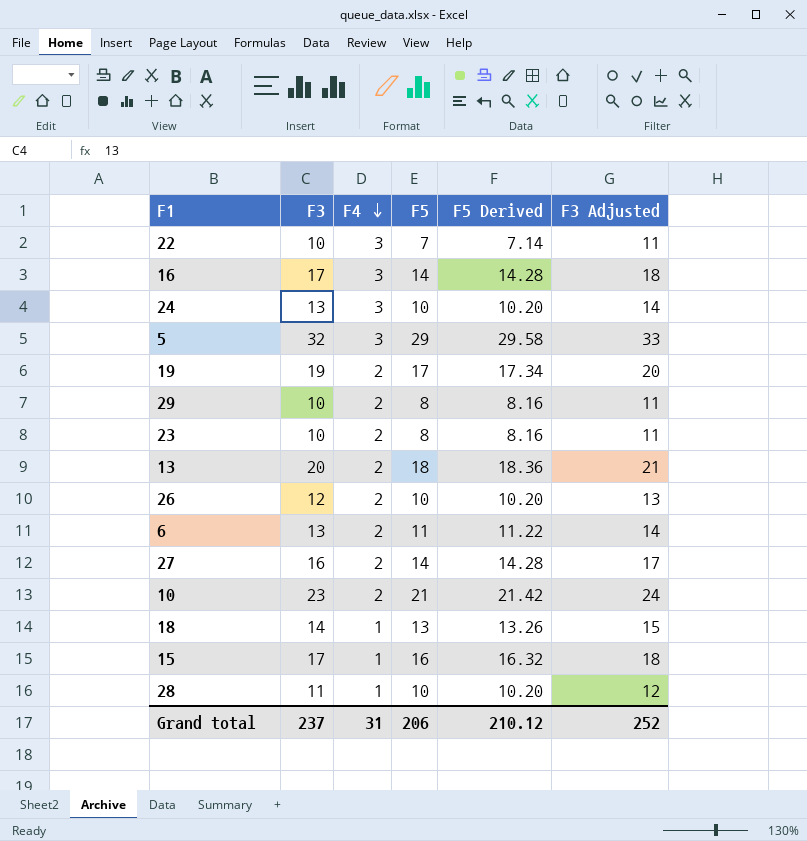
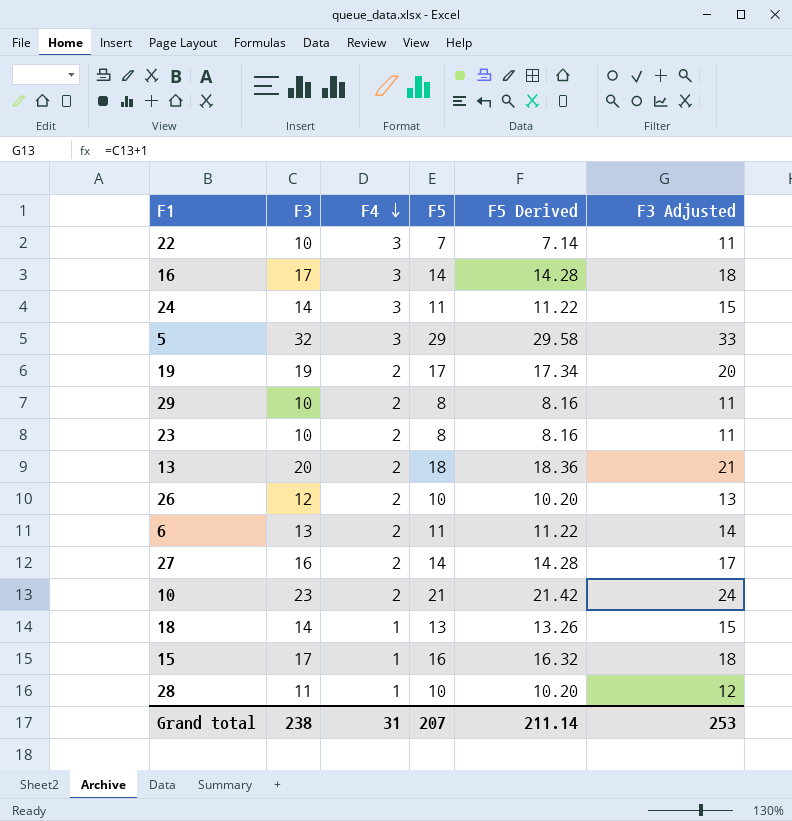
24 | F3: 13 -> 14
24 | F5: 10 -> 11
24 | F5 Derived: 10.20 -> 11.22
24 | F3 Adjusted: 14 -> 15
Grand total | F3: 237 -> 238
Grand total | F5: 206 -> 207
Grand total | F5 Derived: 210.12 -> 211.14
Grand total | F3 Adjusted: 252 -> 253

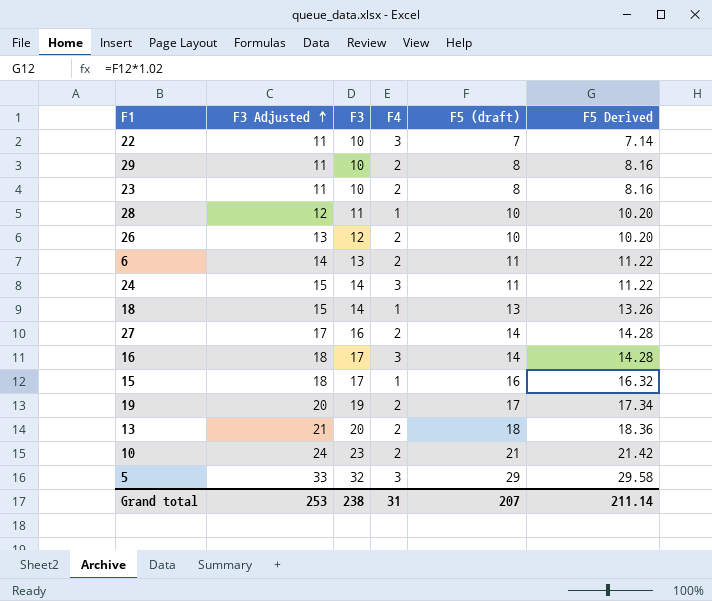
row order: F4 descending -> F3 Adjusted ascending
column F3 Adjusted | position: 6 -> 2
column name: F5 -> F5 (draft)

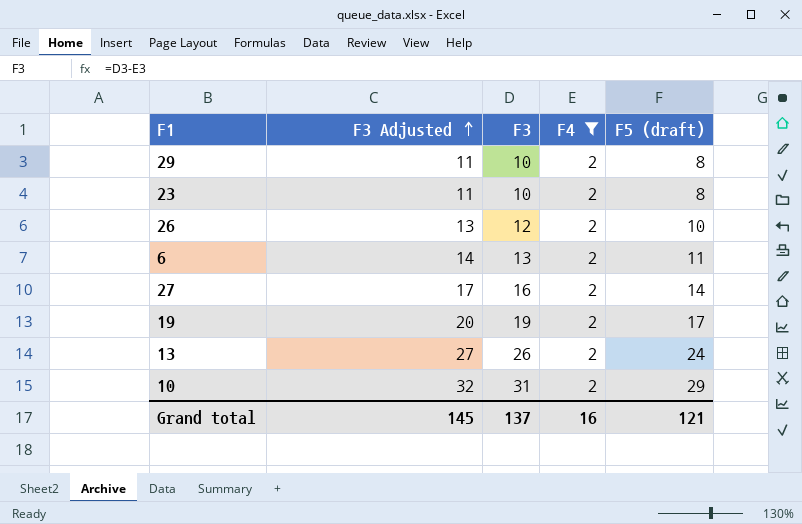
filter: none -> F4 = 2
column F5 Derived | formula: [F5 (draft)] * 1.02 -> none
13 | F3 Adjusted: 21 -> 27
13 | F3: 20 -> 26
13 | F5 (draft): 18 -> 24
10 | F3 Adjusted: 24 -> 32
10 | F3: 23 -> 31
10 | F5 (draft): 21 -> 29
Grand total | F3 Adjusted: 253 -> 145
Grand total | F3: 238 -> 137
Grand total | F4: 31 -> 16
Grand total | F5 (draft): 207 -> 121

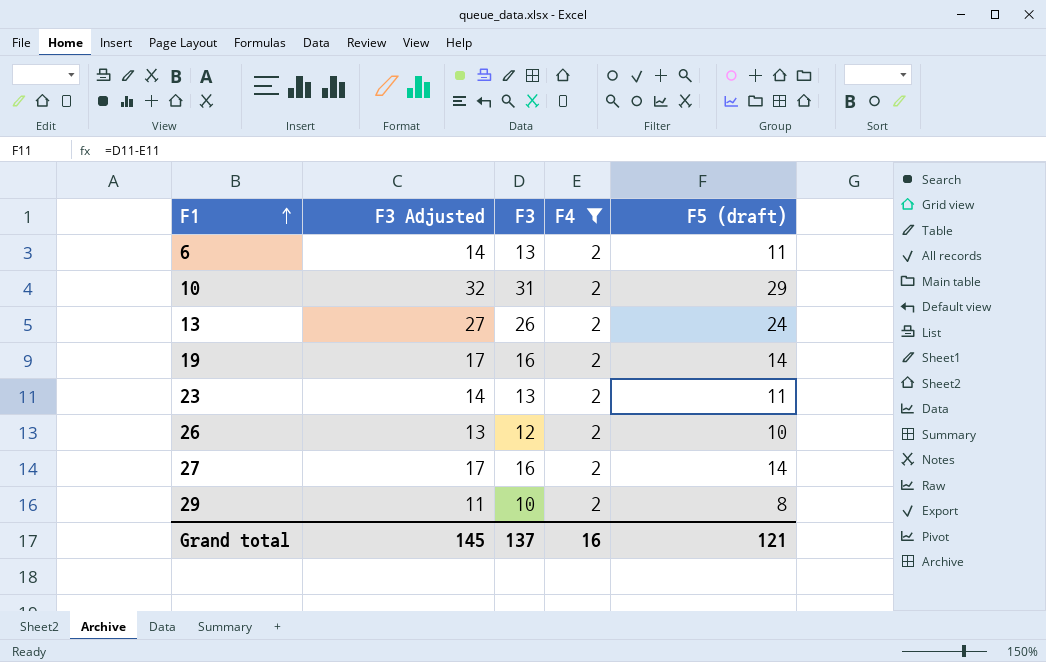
row order: F3 Adjusted ascending -> F1 ascending
19 | F3 Adjusted: 20 -> 17
19 | F3: 19 -> 16
19 | F5 (draft): 17 -> 14
23 | F3 Adjusted: 11 -> 14
23 | F3: 10 -> 13
23 | F5 (draft): 8 -> 11

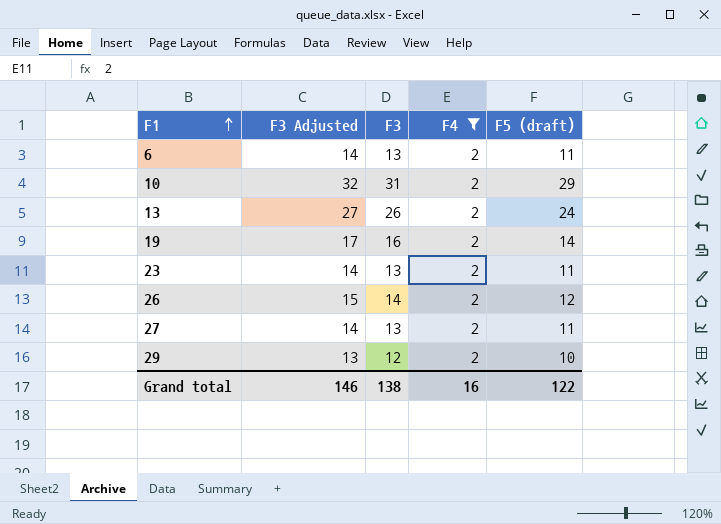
26 | F3 Adjusted: 13 -> 15
26 | F3: 12 -> 14
26 | F5 (draft): 10 -> 12
27 | F3 Adjusted: 17 -> 14
27 | F3: 16 -> 13
27 | F5 (draft): 14 -> 11
29 | F3 Adjusted: 11 -> 13
29 | F3: 10 -> 12
29 | F5 (draft): 8 -> 10
Grand total | F3 Adjusted: 145 -> 146
Grand total | F3: 137 -> 138
Grand total | F5 (draft): 121 -> 122

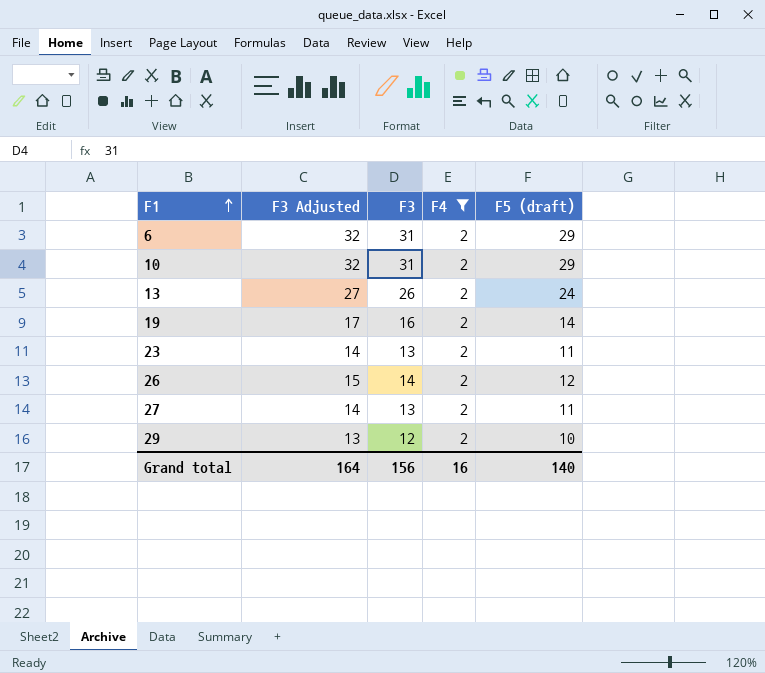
6 | F3 Adjusted: 14 -> 32
6 | F3: 13 -> 31
6 | F5 (draft): 11 -> 29
Grand total | F3 Adjusted: 146 -> 164
Grand total | F3: 138 -> 156
Grand total | F5 (draft): 122 -> 140

